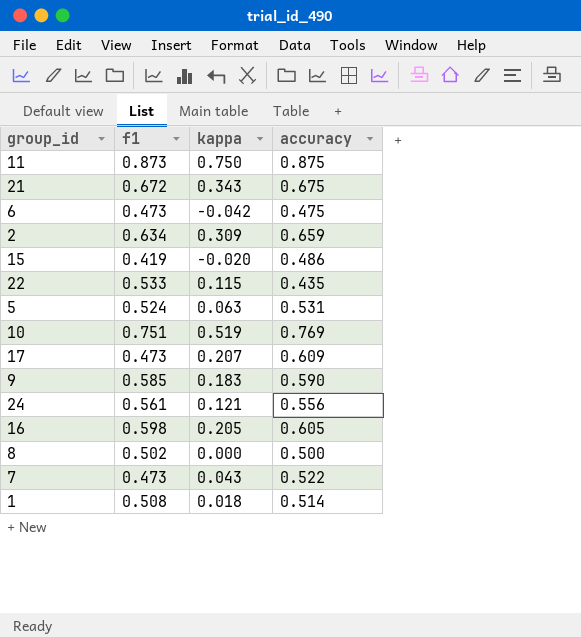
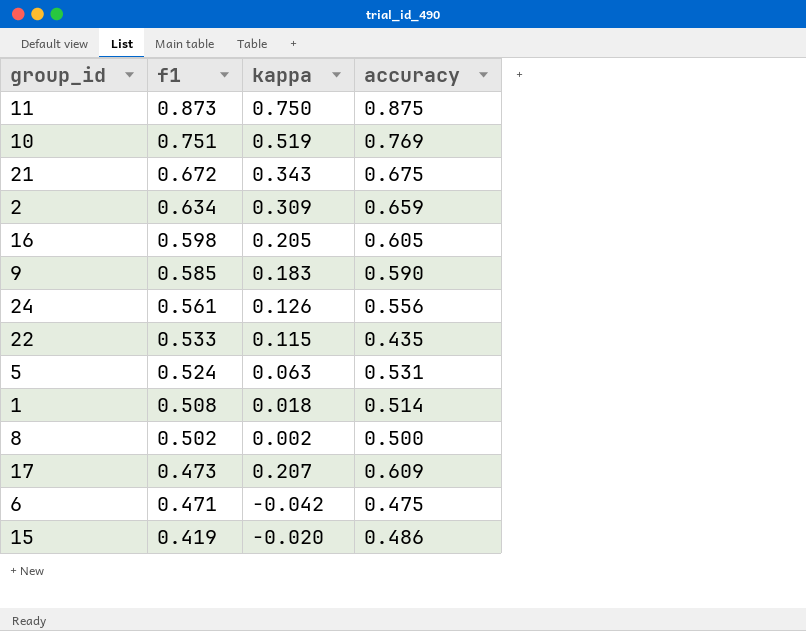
row order: none -> f1 descending
row 7: 0.473 | 0.043 | 0.522 -> none
24 | kappa: 0.121 -> 0.126
8 | kappa: 0.000 -> 0.002
6 | f1: 0.473 -> 0.471

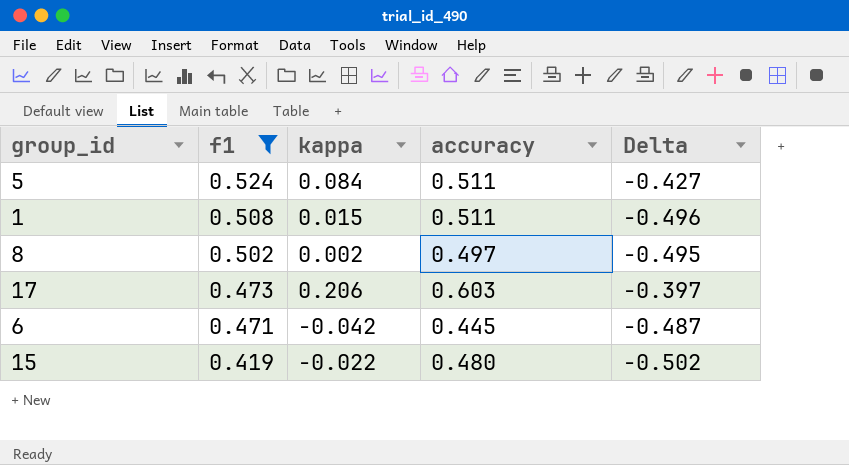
filter: none -> f1 <= 0.524
column Delta | formula: none -> [kappa] - [accuracy]
5 | kappa: 0.063 -> 0.084
5 | accuracy: 0.531 -> 0.511
1 | kappa: 0.018 -> 0.015
1 | accuracy: 0.514 -> 0.511
8 | accuracy: 0.500 -> 0.497
17 | kappa: 0.207 -> 0.206
17 | accuracy: 0.609 -> 0.603
6 | accuracy: 0.475 -> 0.445
15 | kappa: -0.020 -> -0.022
15 | accuracy: 0.486 -> 0.480

